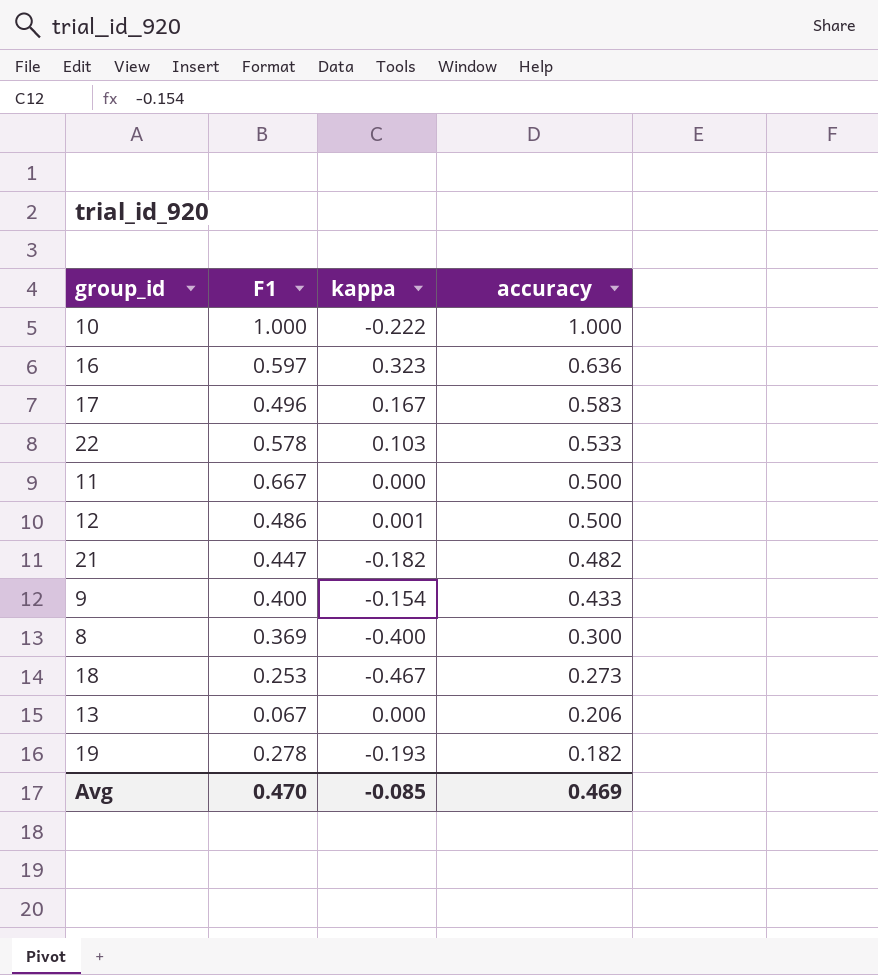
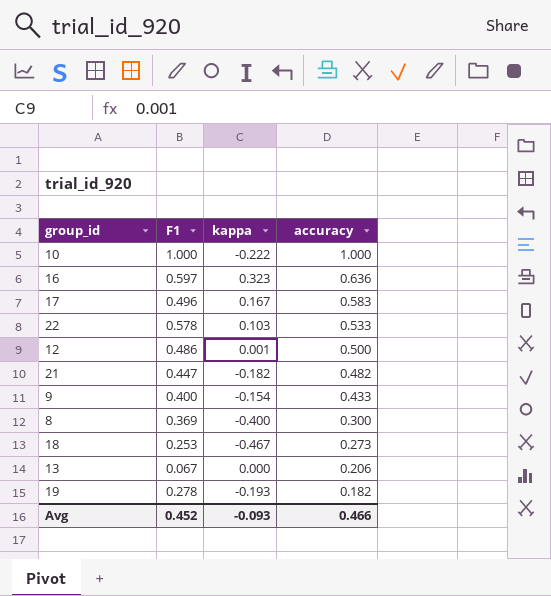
row 11: 0.667 | 0.000 | 0.500 -> none
Avg | F1: 0.470 -> 0.452
Avg | kappa: -0.085 -> -0.093
Avg | accuracy: 0.469 -> 0.466

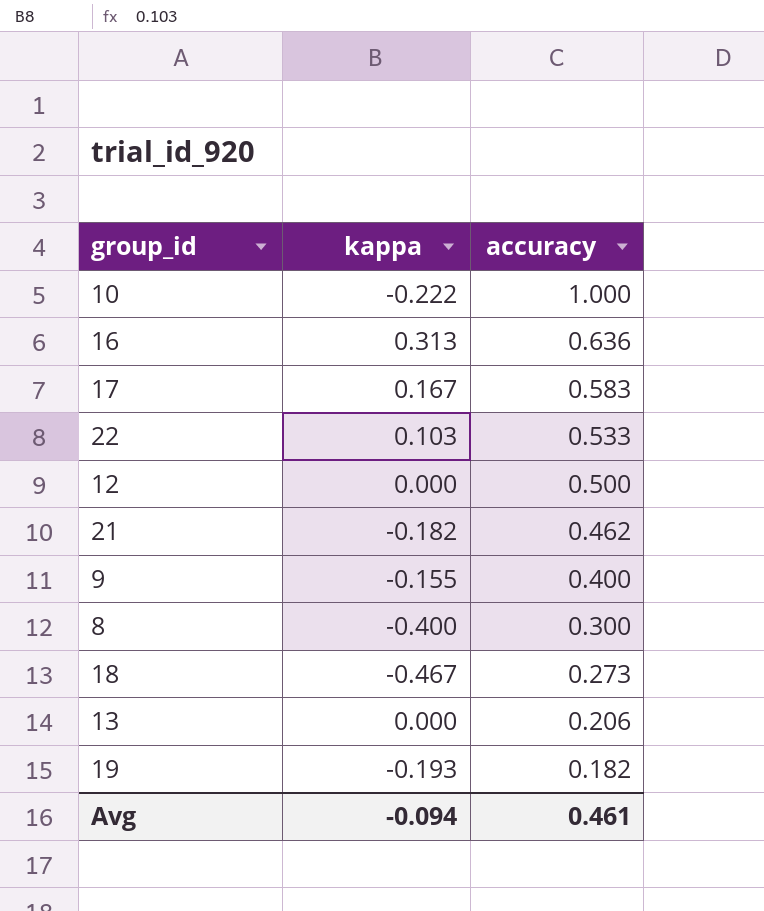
column F1 | position: 2 -> none
16 | kappa: 0.323 -> 0.313
12 | kappa: 0.001 -> 0.000
21 | accuracy: 0.482 -> 0.462
9 | kappa: -0.154 -> -0.155
9 | accuracy: 0.433 -> 0.400
Avg | kappa: -0.093 -> -0.094
Avg | accuracy: 0.466 -> 0.461

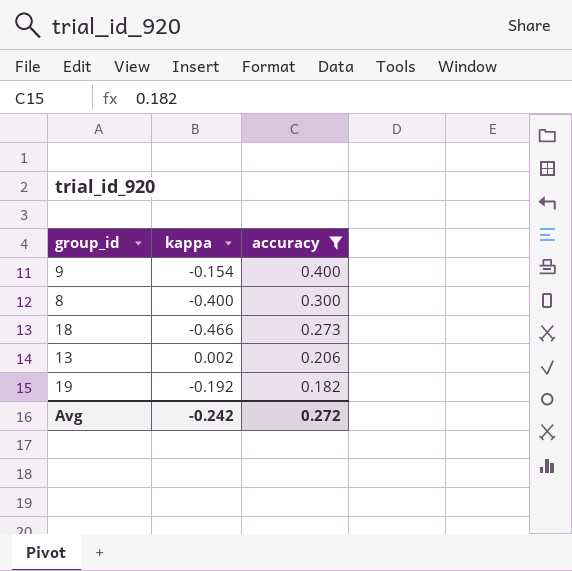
filter: none -> accuracy <= 0.400
9 | kappa: -0.155 -> -0.154
18 | kappa: -0.467 -> -0.466
13 | kappa: 0.000 -> 0.002
19 | kappa: -0.193 -> -0.192
Avg | kappa: -0.094 -> -0.242
Avg | accuracy: 0.461 -> 0.272

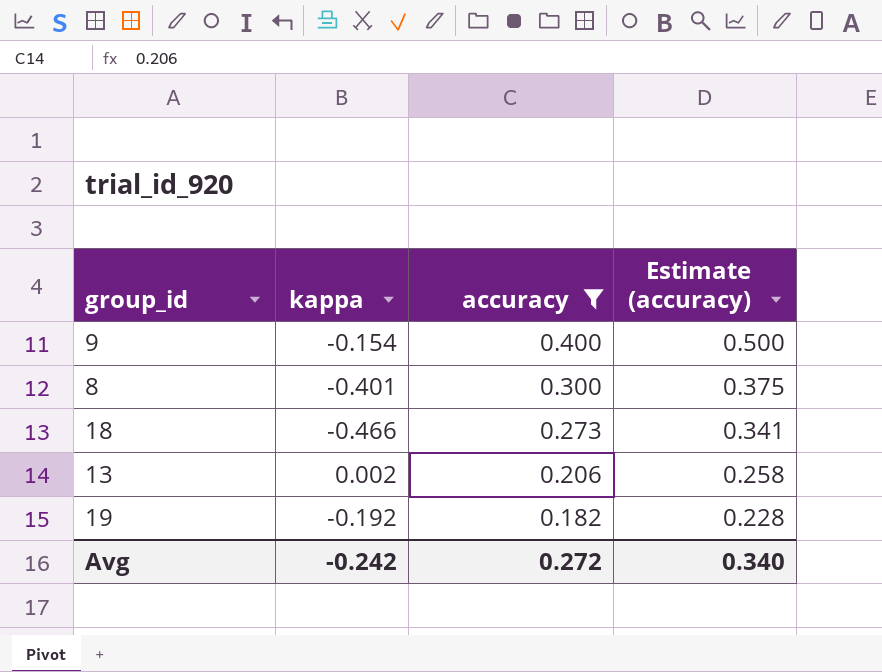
column Estimate (accuracy) | formula: none -> [accuracy] * 1.25
8 | kappa: -0.400 -> -0.401

